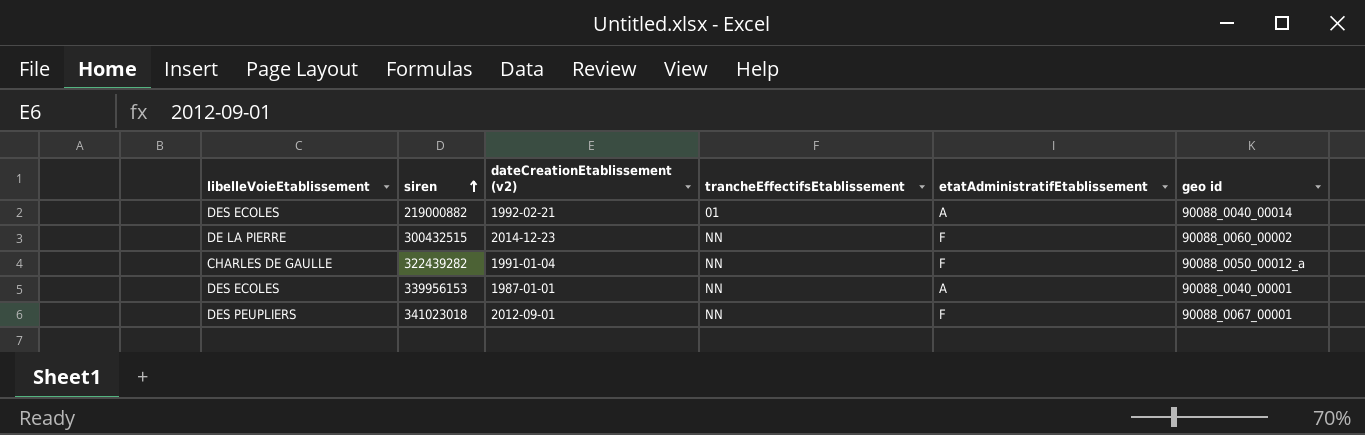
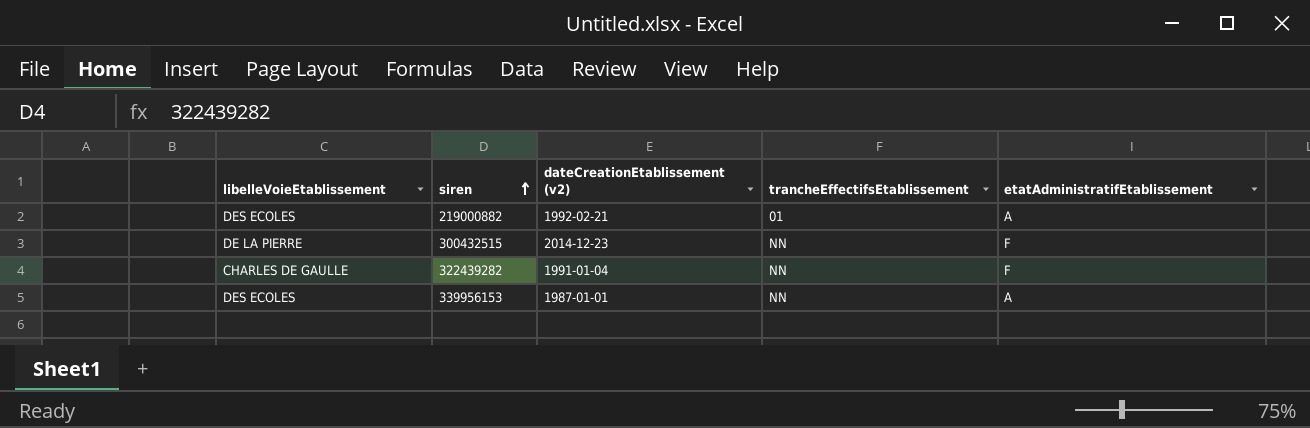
column geo id | position: 6 -> none
row 341023018: DES PEUPLIERS | 2012-09-01 | NN | F | 90088_0067_00001 -> none

